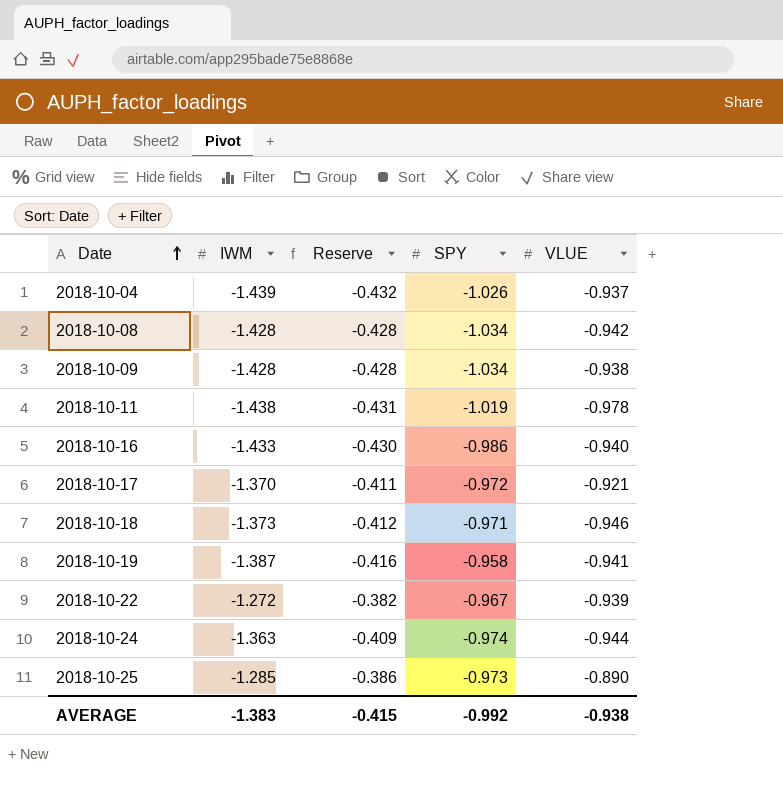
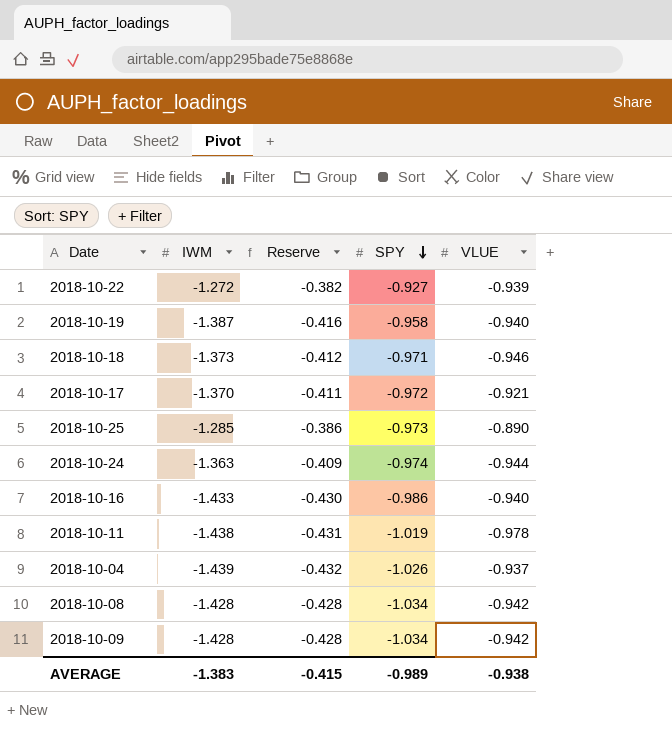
row order: Date ascending -> SPY descending
2018-10-22 | SPY: -0.967 -> -0.927
2018-10-19 | VLUE: -0.941 -> -0.940
2018-10-09 | VLUE: -0.938 -> -0.942
AVERAGE | SPY: -0.992 -> -0.989

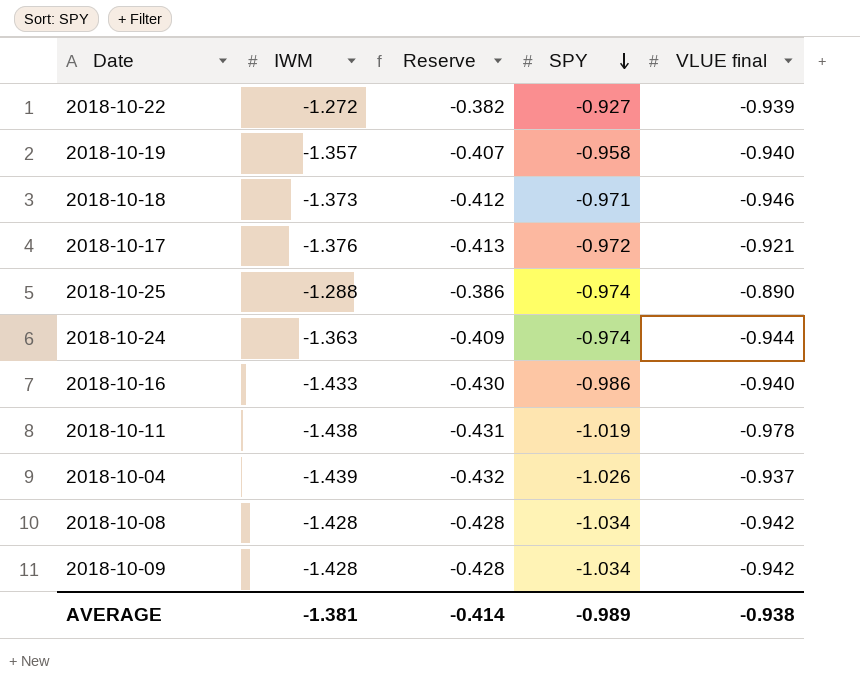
column name: VLUE -> VLUE final
2018-10-19 | IWM: -1.387 -> -1.357
2018-10-19 | Reserve: -0.416 -> -0.407
2018-10-17 | IWM: -1.370 -> -1.376
2018-10-17 | Reserve: -0.411 -> -0.413
2018-10-25 | IWM: -1.285 -> -1.288
2018-10-25 | SPY: -0.973 -> -0.974
AVERAGE | IWM: -1.383 -> -1.381
AVERAGE | Reserve: -0.415 -> -0.414

